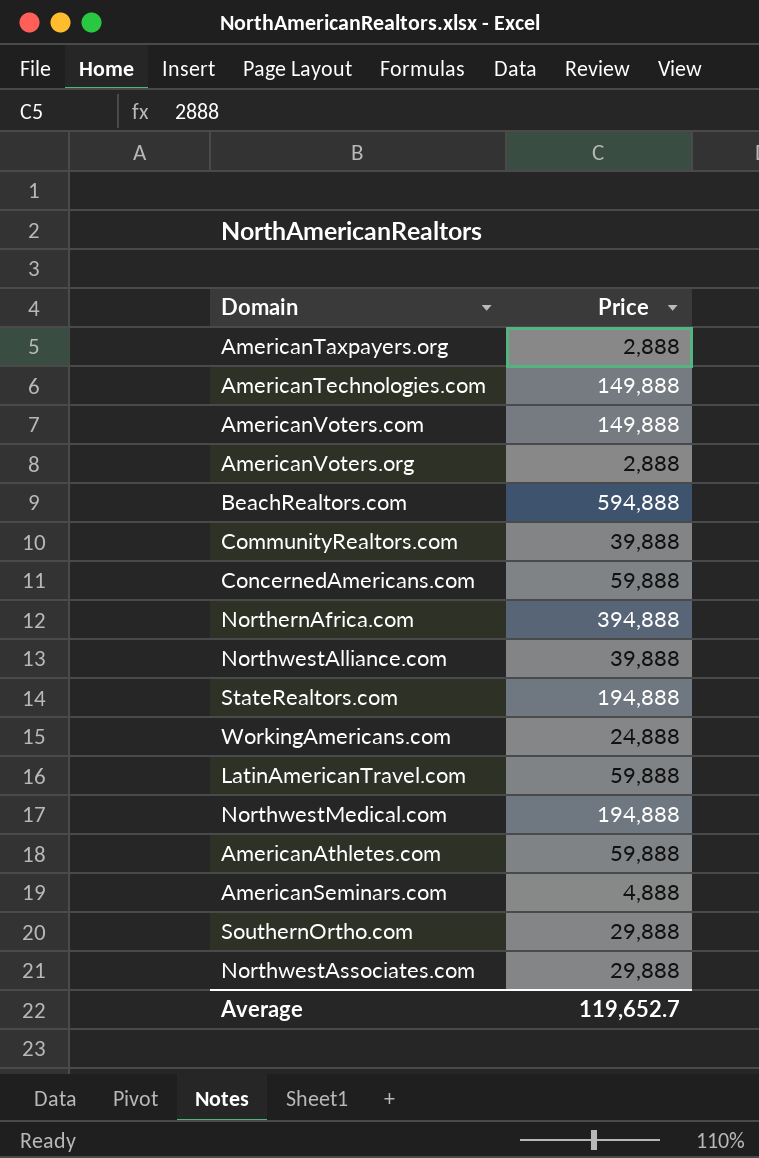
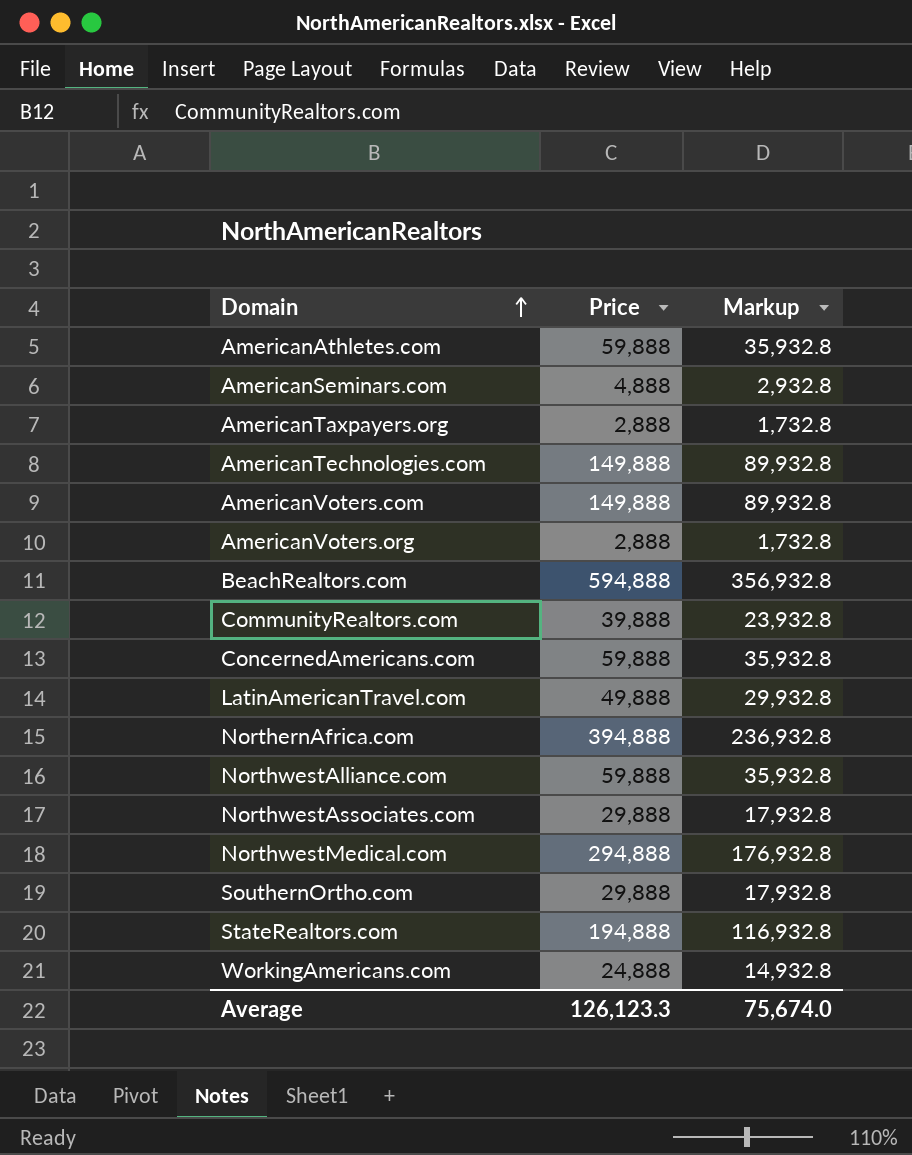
row order: none -> Domain ascending
column Markup | formula: none -> [Price] * 0.6
LatinAmericanTravel.com | Price: 59,888 -> 49,888
NorthwestAlliance.com | Price: 39,888 -> 59,888
NorthwestMedical.com | Price: 194,888 -> 294,888
Average | Price: 119,652.7 -> 126,123.3

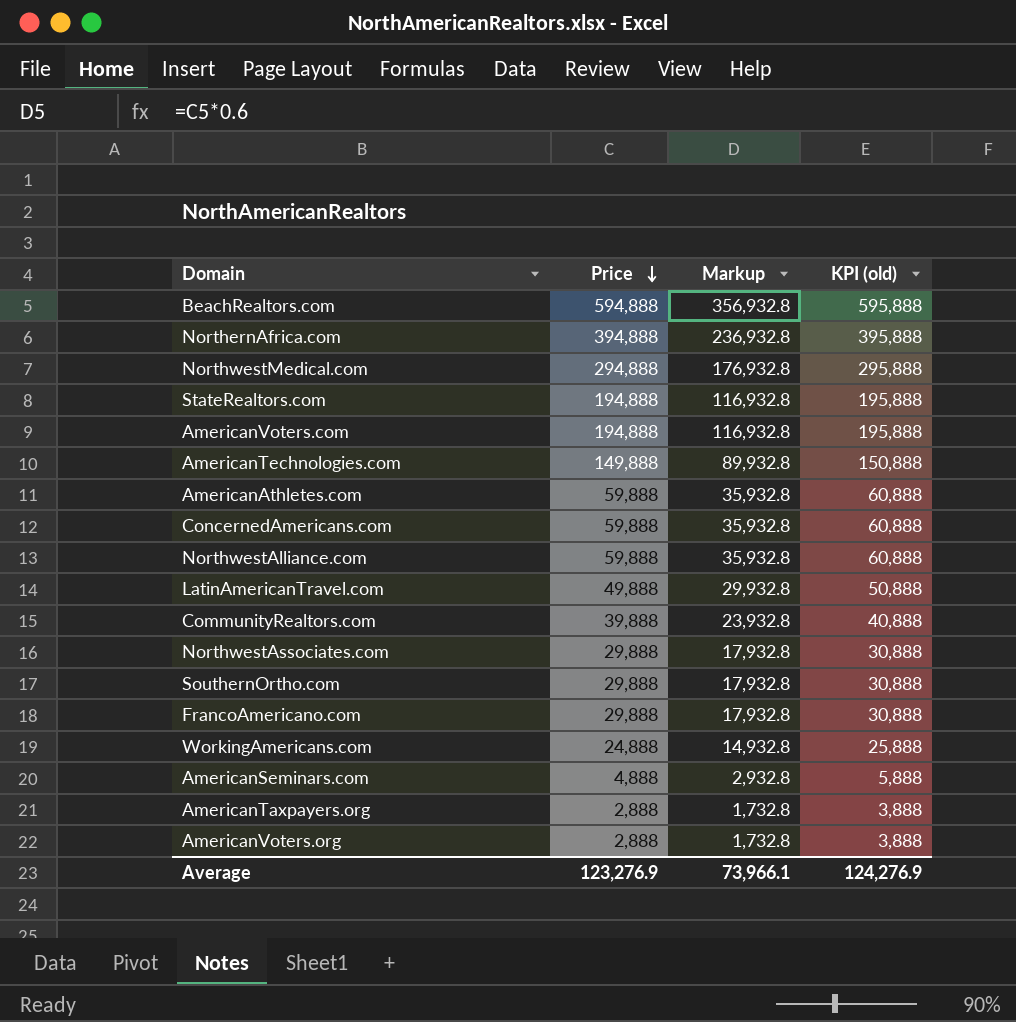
row order: Domain ascending -> Price descending
column KPI (old) | formula: none -> [Price] + 1000
AmericanVoters.com | Price: 149,888 -> 194,888
AmericanVoters.com | Markup: 89,932.8 -> 116,932.8
row FrancoAmericano.com: none -> 29,888 | 17,932.8 | 30,888
Average | Price: 126,123.3 -> 123,276.9
Average | Markup: 75,674.0 -> 73,966.1

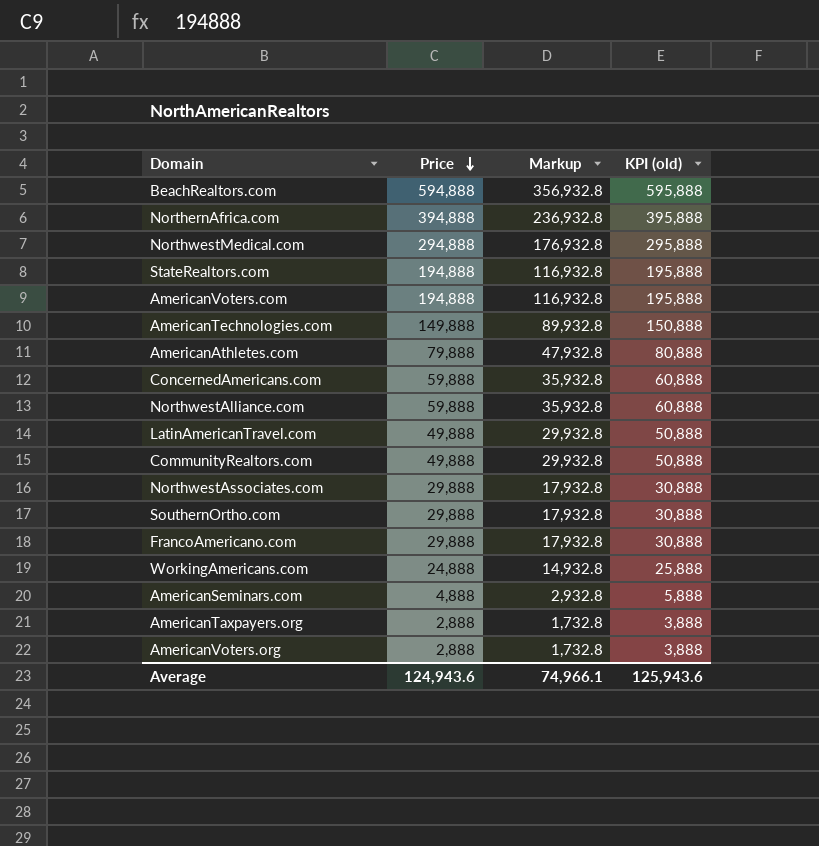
AmericanAthletes.com | Price: 59,888 -> 79,888
AmericanAthletes.com | Markup: 35,932.8 -> 47,932.8
AmericanAthletes.com | KPI (old): 60,888 -> 80,888
CommunityRealtors.com | Price: 39,888 -> 49,888
CommunityRealtors.com | Markup: 23,932.8 -> 29,932.8
CommunityRealtors.com | KPI (old): 40,888 -> 50,888
Average | Price: 123,276.9 -> 124,943.6
Average | Markup: 73,966.1 -> 74,966.1
Average | KPI (old): 124,276.9 -> 125,943.6

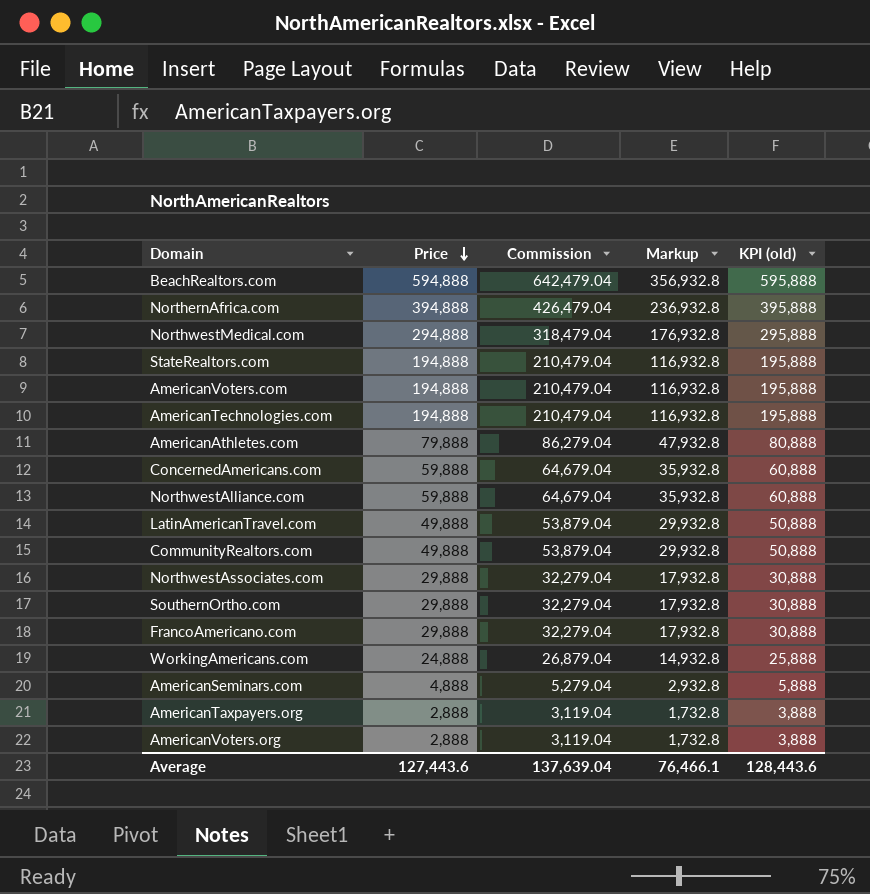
column Commission | formula: none -> [Price] * 1.08
AmericanTechnologies.com | Price: 149,888 -> 194,888
AmericanTechnologies.com | Markup: 89,932.8 -> 116,932.8
AmericanTechnologies.com | KPI (old): 150,888 -> 195,888
Average | Price: 124,943.6 -> 127,443.6
Average | Markup: 74,966.1 -> 76,466.1
Average | KPI (old): 125,943.6 -> 128,443.6

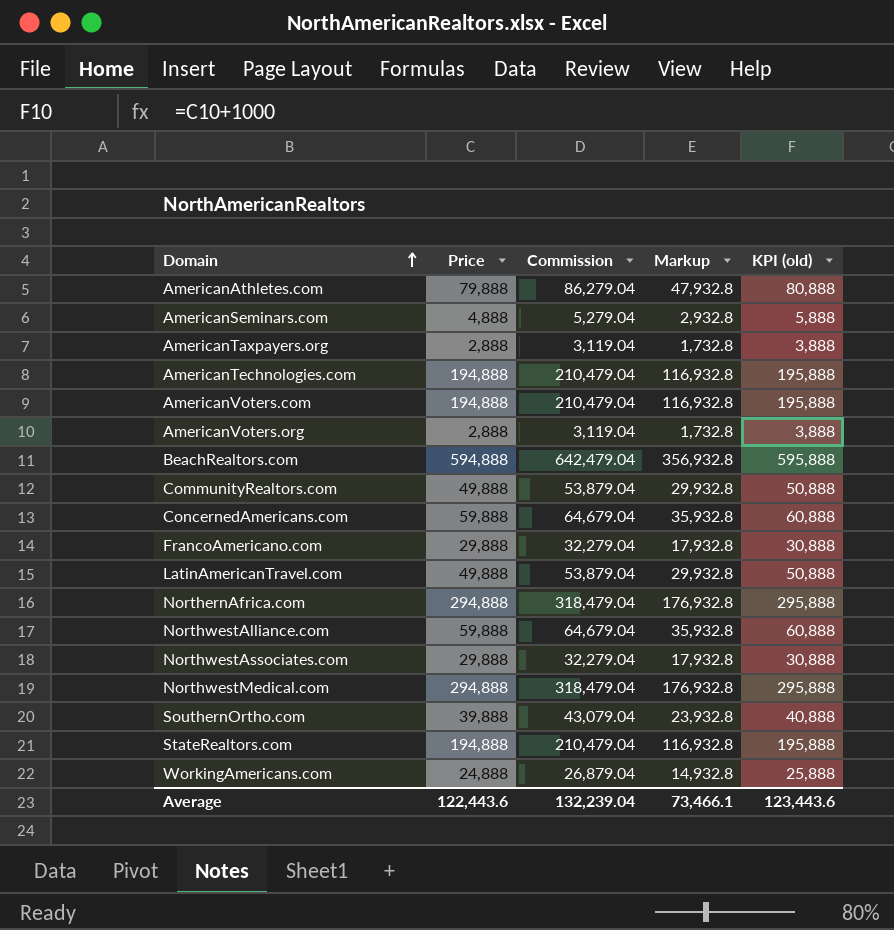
row order: Price descending -> Domain ascending
NorthernAfrica.com | Price: 394,888 -> 294,888
NorthernAfrica.com | Commission: 426,479.04 -> 318,479.04
NorthernAfrica.com | Markup: 236,932.8 -> 176,932.8
NorthernAfrica.com | KPI (old): 395,888 -> 295,888
SouthernOrtho.com | Price: 29,888 -> 39,888
SouthernOrtho.com | Commission: 32,279.04 -> 43,079.04
SouthernOrtho.com | Markup: 17,932.8 -> 23,932.8
SouthernOrtho.com | KPI (old): 30,888 -> 40,888
Average | Price: 127,443.6 -> 122,443.6
Average | Commission: 137,639.04 -> 132,239.04
Average | Markup: 76,466.1 -> 73,466.1
Average | KPI (old): 128,443.6 -> 123,443.6

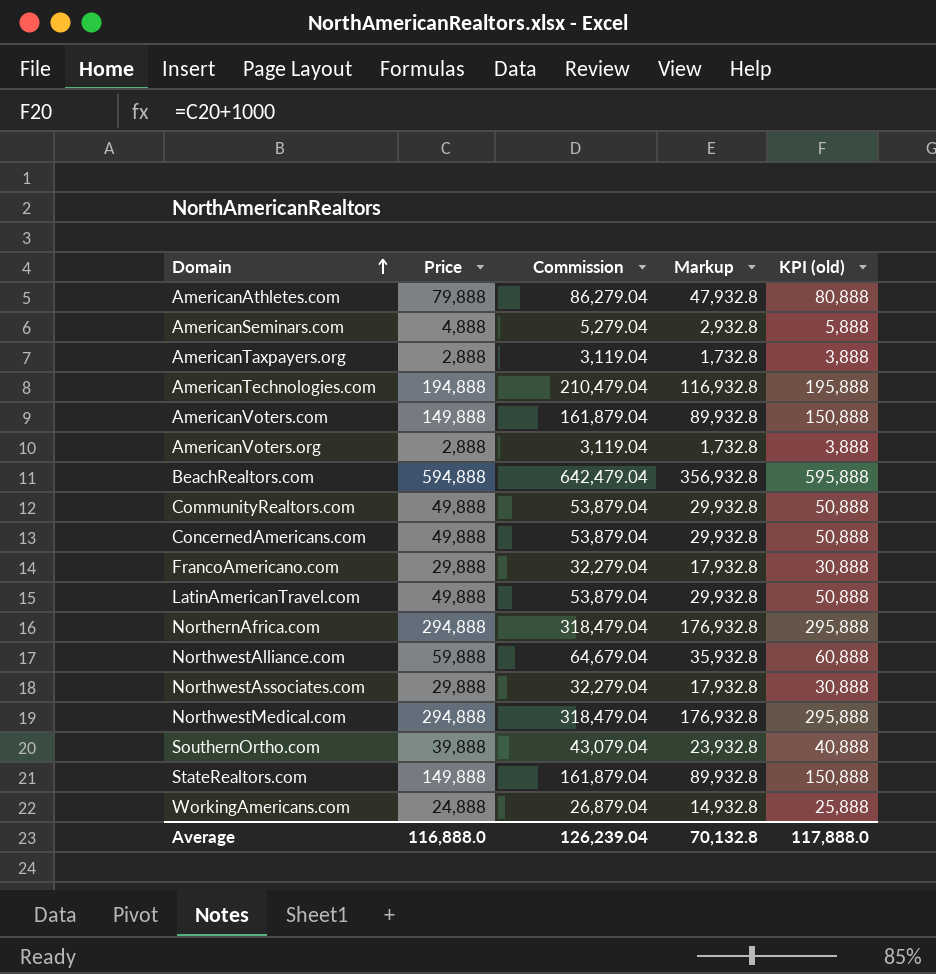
AmericanVoters.com | Price: 194,888 -> 149,888
AmericanVoters.com | Commission: 210,479.04 -> 161,879.04
AmericanVoters.com | Markup: 116,932.8 -> 89,932.8
AmericanVoters.com | KPI (old): 195,888 -> 150,888
ConcernedAmericans.com | Price: 59,888 -> 49,888
ConcernedAmericans.com | Commission: 64,679.04 -> 53,879.04
ConcernedAmericans.com | Markup: 35,932.8 -> 29,932.8
ConcernedAmericans.com | KPI (old): 60,888 -> 50,888
StateRealtors.com | Price: 194,888 -> 149,888
StateRealtors.com | Commission: 210,479.04 -> 161,879.04
StateRealtors.com | Markup: 116,932.8 -> 89,932.8
StateRealtors.com | KPI (old): 195,888 -> 150,888
Average | Price: 122,443.6 -> 116,888.0
Average | Commission: 132,239.04 -> 126,239.04
Average | Markup: 73,466.1 -> 70,132.8
Average | KPI (old): 123,443.6 -> 117,888.0

